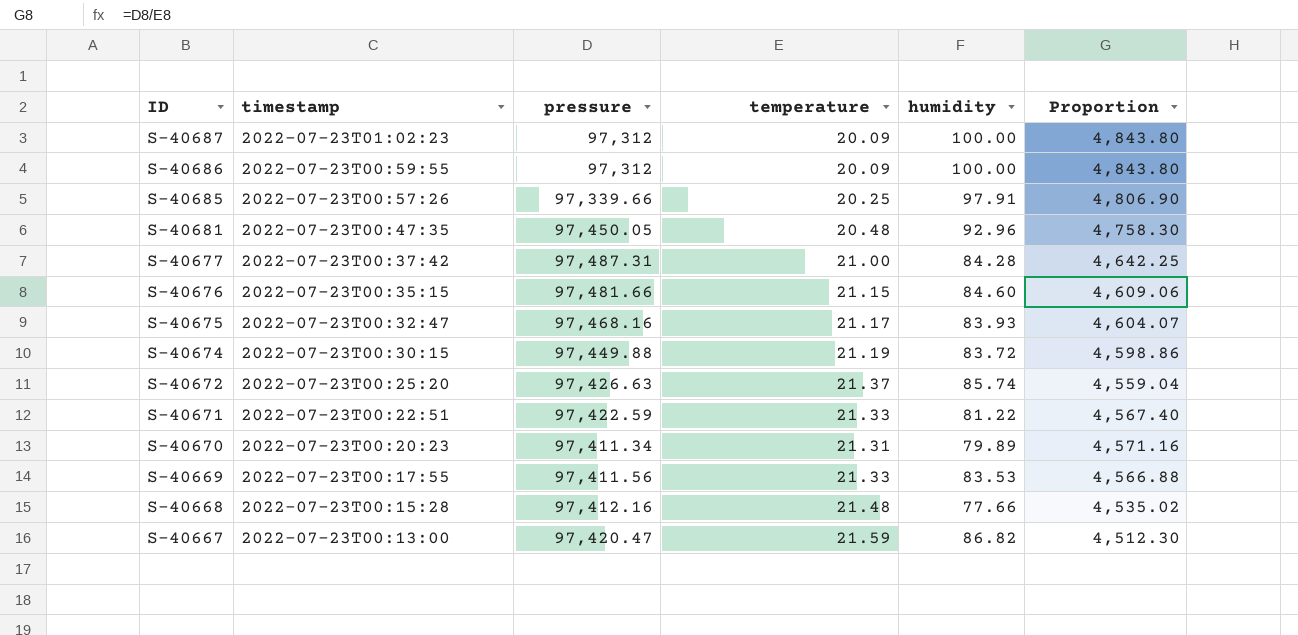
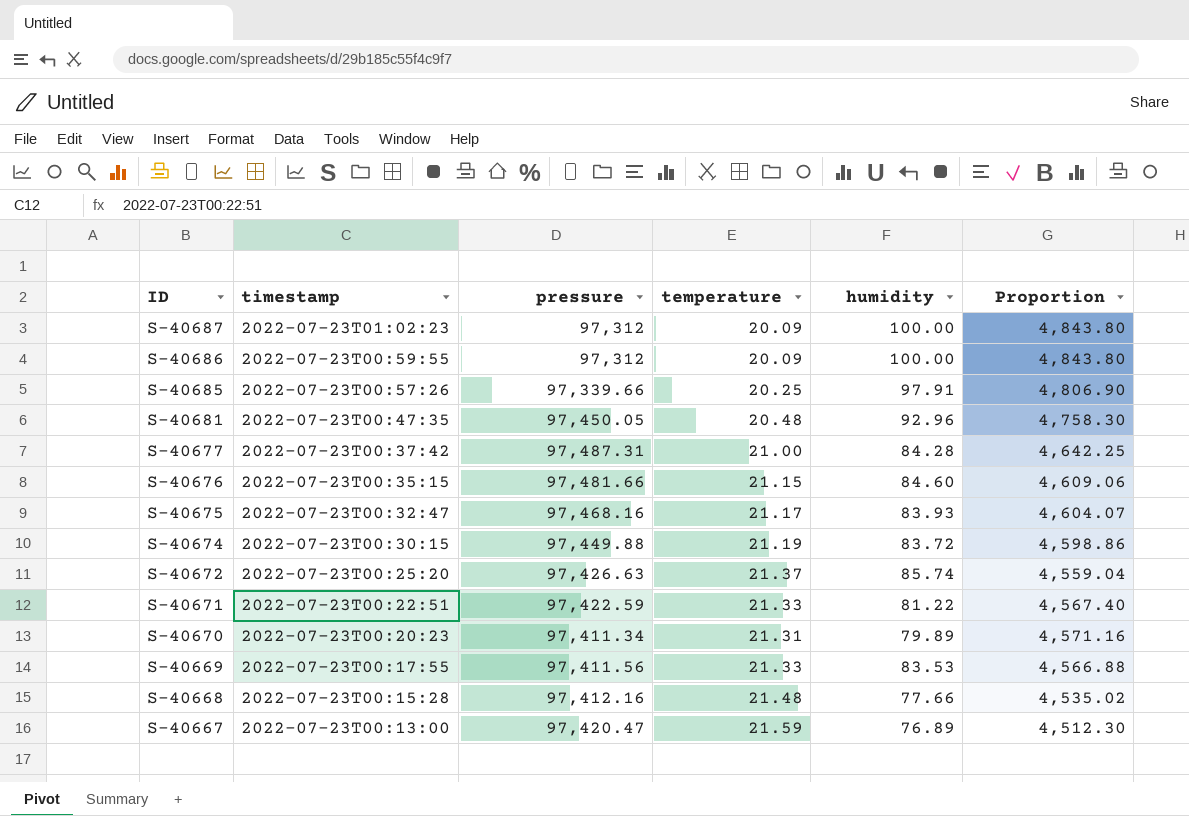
S-40667 | humidity: 86.82 -> 76.89

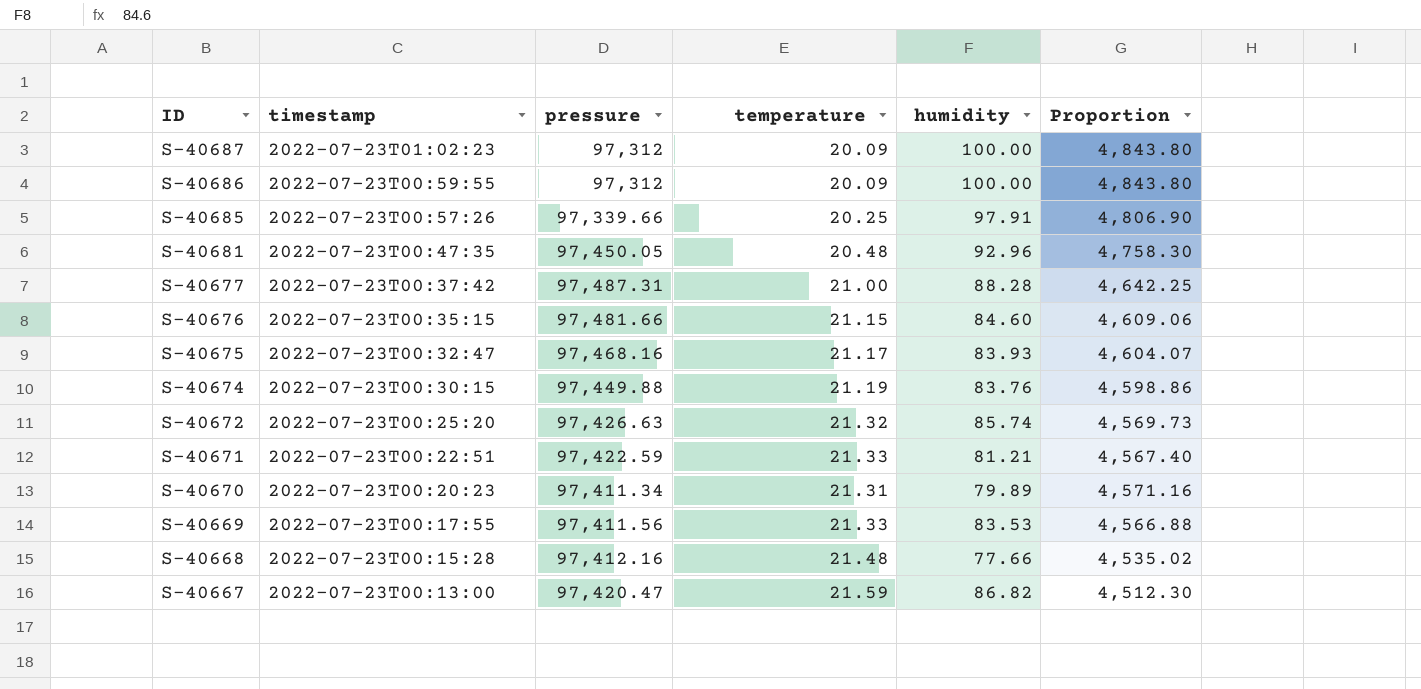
S-40677 | humidity: 84.28 -> 88.28
S-40674 | humidity: 83.72 -> 83.76
S-40672 | temperature: 21.37 -> 21.32
S-40672 | Proportion: 4,559.04 -> 4,569.73
S-40671 | humidity: 81.22 -> 81.21
S-40667 | humidity: 76.89 -> 86.82

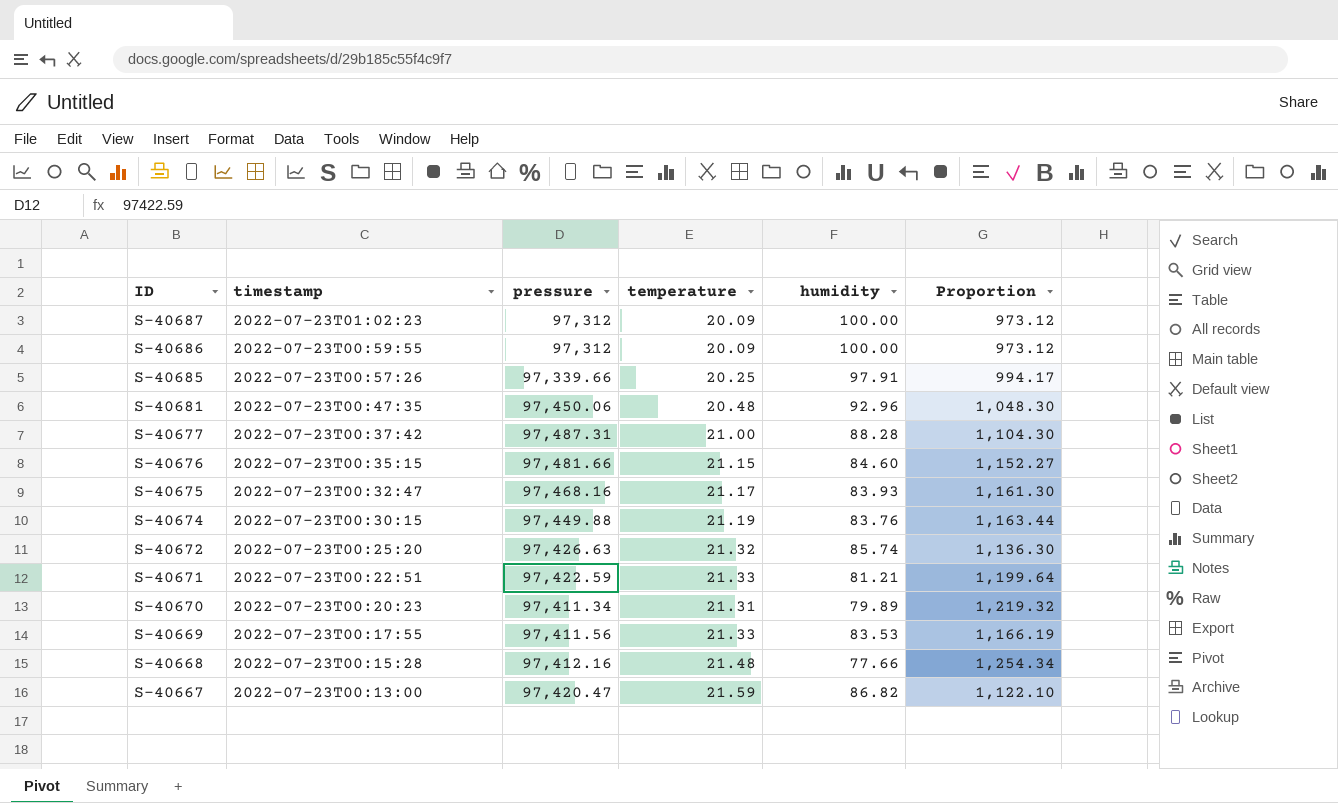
column Proportion | formula: [pressure] / [temperature] -> [pressure] / [humidity]
S-40681 | pressure: 97,450.05 -> 97,450.06

